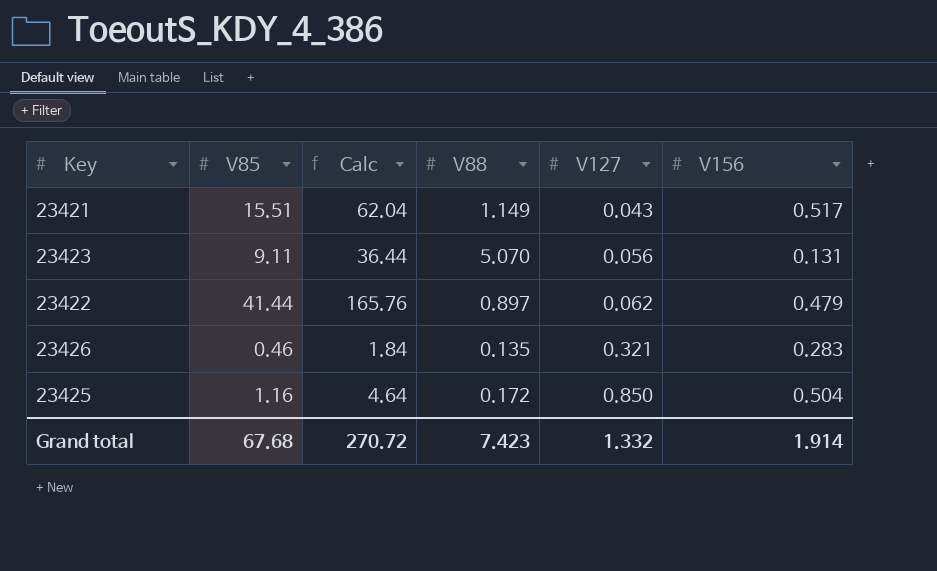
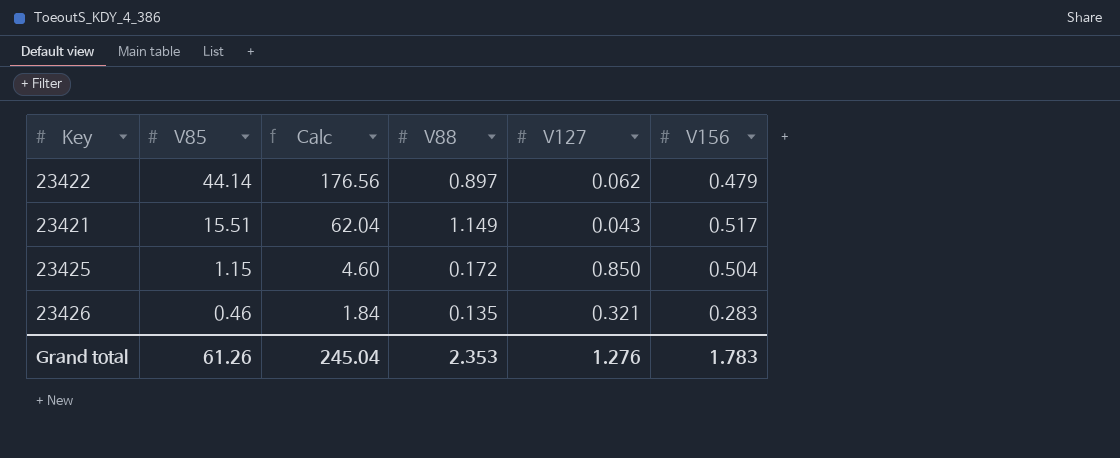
row order: V127 ascending -> V85 descending
row 23423: 9.11 | 36.44 | 5.070 | 0.056 | 0.131 -> none
23422 | V85: 41.44 -> 44.14
23422 | Calc: 165.76 -> 176.56
23425 | V85: 1.16 -> 1.15
23425 | Calc: 4.64 -> 4.60
Grand total | V85: 67.68 -> 61.26
Grand total | Calc: 270.72 -> 245.04
Grand total | V88: 7.423 -> 2.353
Grand total | V127: 1.332 -> 1.276
Grand total | V156: 1.914 -> 1.783

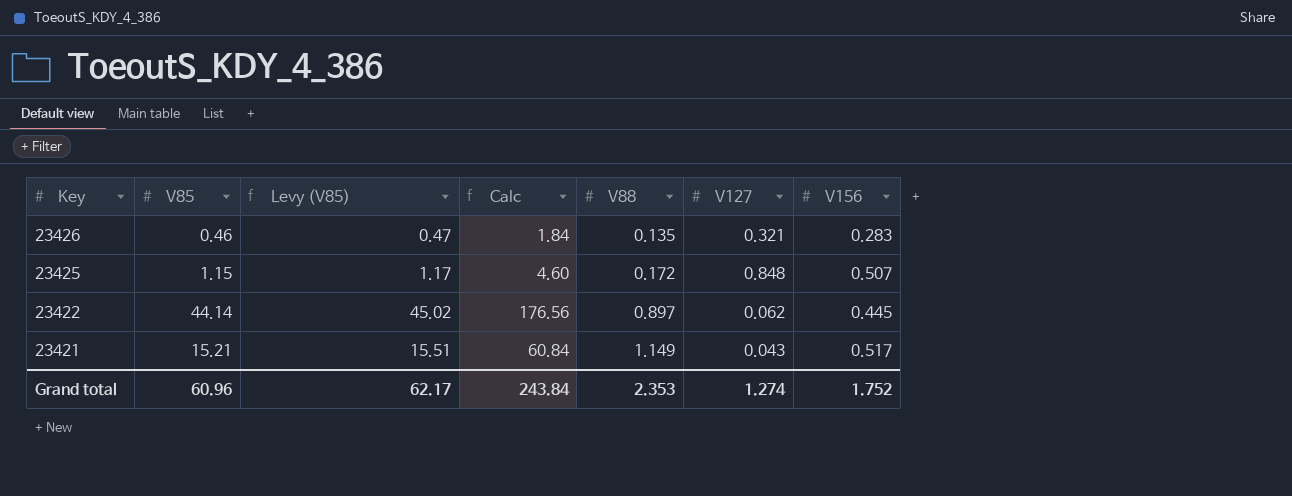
row order: V85 descending -> Key descending
column Levy (V85) | formula: none -> [V85] * 1.02
23425 | V127: 0.850 -> 0.848
23425 | V156: 0.504 -> 0.507
23422 | V156: 0.479 -> 0.445
23421 | V85: 15.51 -> 15.21
23421 | Calc: 62.04 -> 60.84
Grand total | V85: 61.26 -> 60.96
Grand total | Calc: 245.04 -> 243.84
Grand total | V127: 1.276 -> 1.274
Grand total | V156: 1.783 -> 1.752

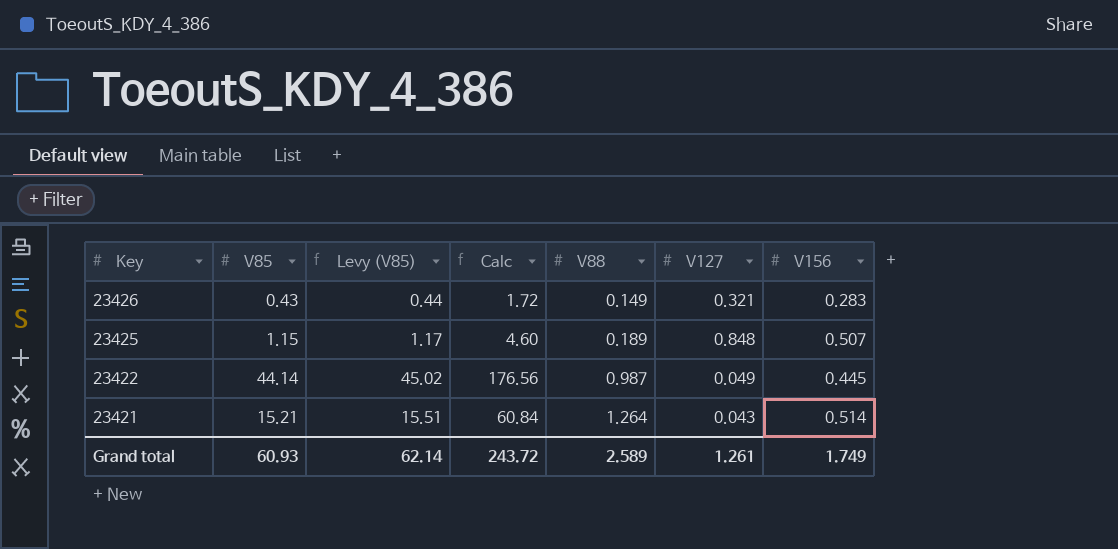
23426 | V85: 0.46 -> 0.43
23426 | Levy (V85): 0.47 -> 0.44
23426 | Calc: 1.84 -> 1.72
23426 | V88: 0.135 -> 0.149
23425 | V88: 0.172 -> 0.189
23422 | V88: 0.897 -> 0.987
23422 | V127: 0.062 -> 0.049
23421 | V88: 1.149 -> 1.264
23421 | V156: 0.517 -> 0.514
Grand total | V85: 60.96 -> 60.93
Grand total | Levy (V85): 62.17 -> 62.14
Grand total | Calc: 243.84 -> 243.72
Grand total | V88: 2.353 -> 2.589
Grand total | V127: 1.274 -> 1.261
Grand total | V156: 1.752 -> 1.749

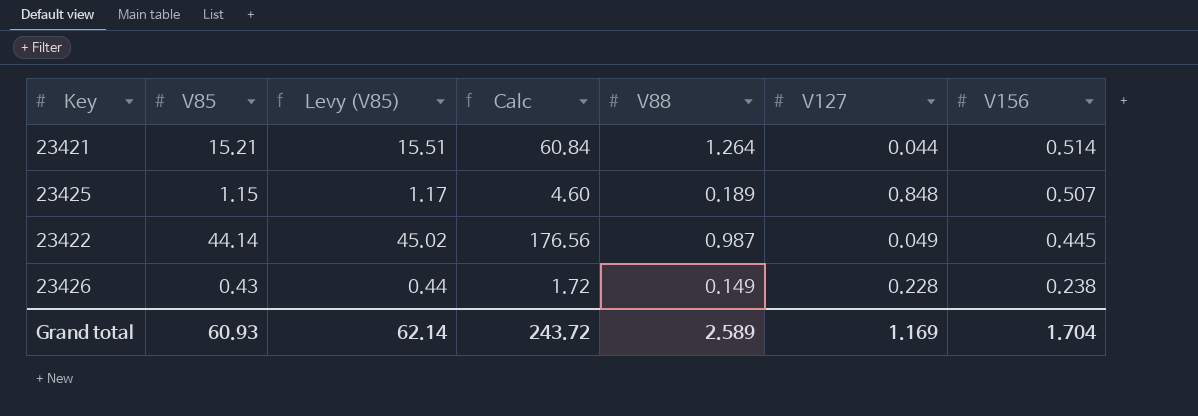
row order: Key descending -> V156 descending
23421 | V127: 0.043 -> 0.044
23426 | V127: 0.321 -> 0.228
23426 | V156: 0.283 -> 0.238
Grand total | V127: 1.261 -> 1.169
Grand total | V156: 1.749 -> 1.704

